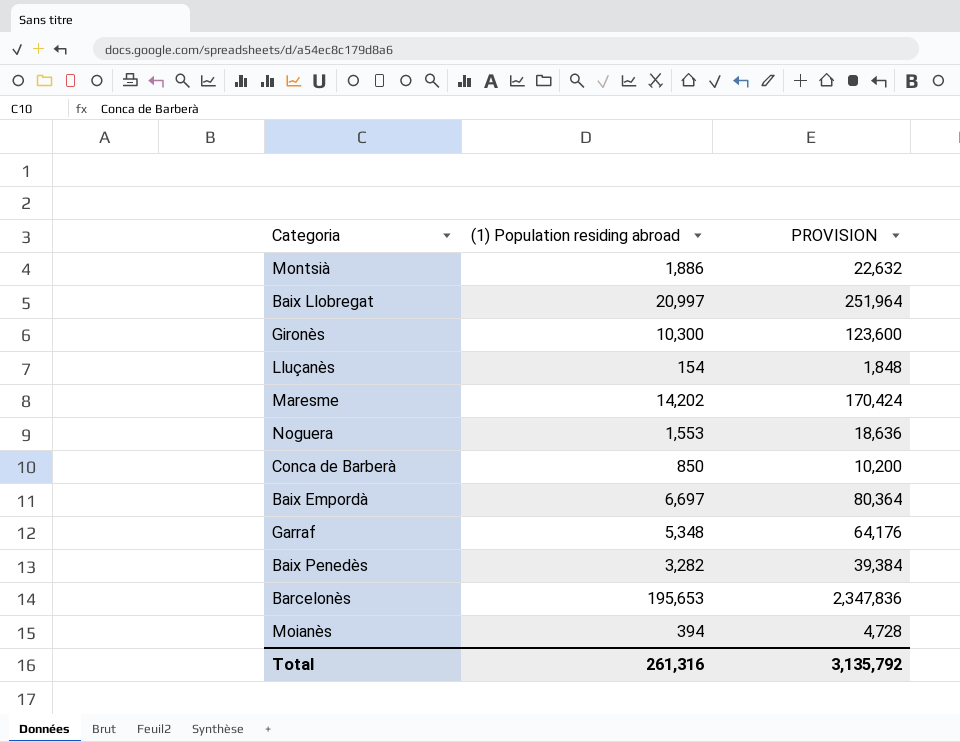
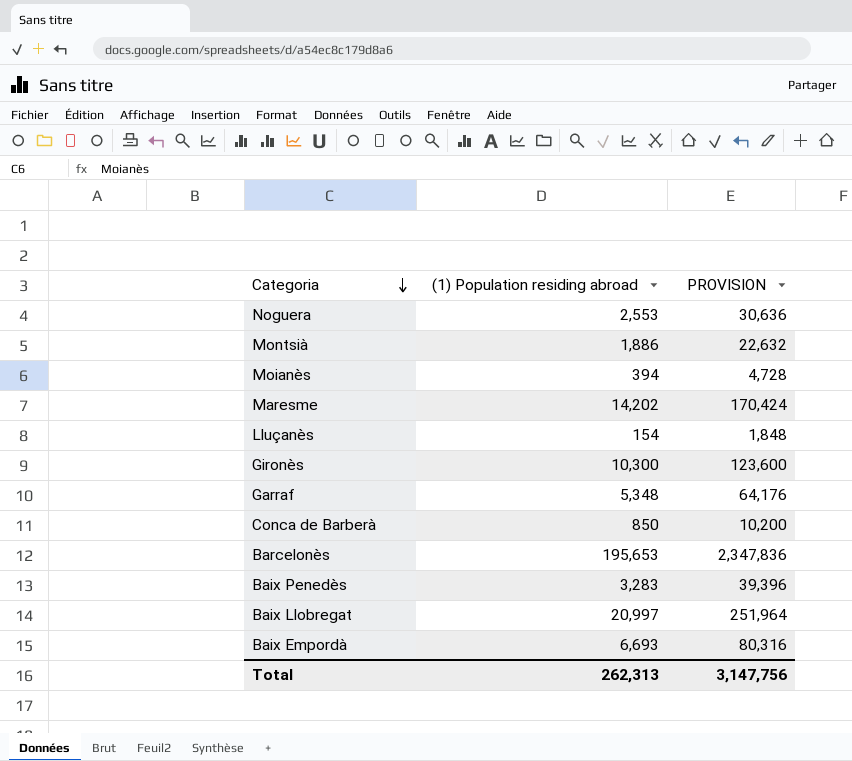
row order: none -> Categoria descending
Noguera | (1) Population residing abroad: 1,553 -> 2,553
Noguera | PROVISION: 18,636 -> 30,636
Baix Penedès | (1) Population residing abroad: 3,282 -> 3,283
Baix Penedès | PROVISION: 39,384 -> 39,396
Baix Empordà | (1) Population residing abroad: 6,697 -> 6,693
Baix Empordà | PROVISION: 80,364 -> 80,316
Total | (1) Population residing abroad: 261,316 -> 262,313
Total | PROVISION: 3,135,792 -> 3,147,756

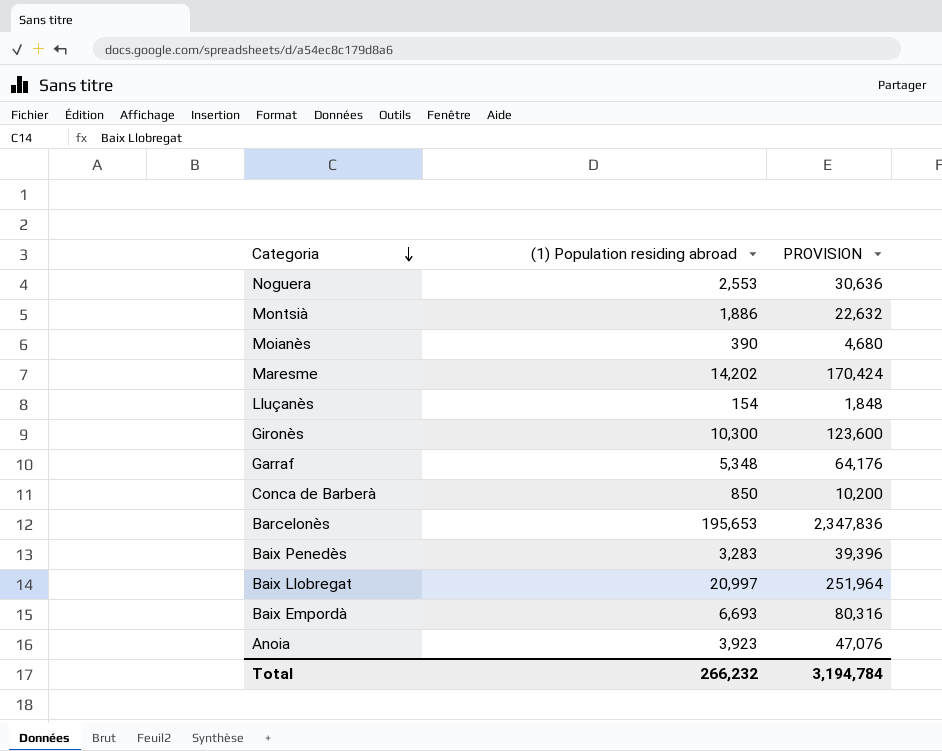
Moianès | (1) Population residing abroad: 394 -> 390
Moianès | PROVISION: 4,728 -> 4,680
row Anoia: none -> 3,923 | 47,076
Total | (1) Population residing abroad: 262,313 -> 266,232
Total | PROVISION: 3,147,756 -> 3,194,784

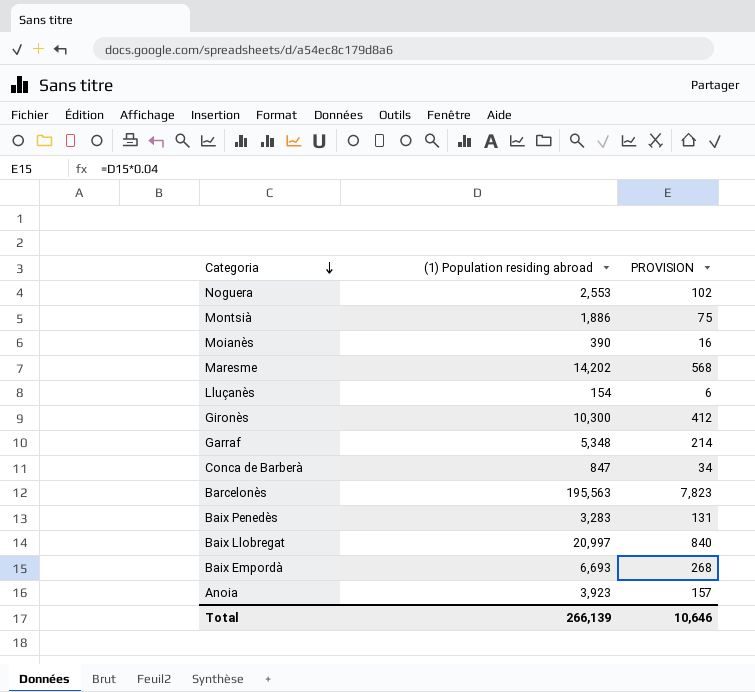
column PROVISION | formula: [(1) Population residing abroad] * 12 -> [(1) Population residing abroad] * 0.04
Conca de Barberà | (1) Population residing abroad: 850 -> 847
Barcelonès | (1) Population residing abroad: 195,653 -> 195,563
Total | (1) Population residing abroad: 266,232 -> 266,139
Total | PROVISION: 3,194,784 -> 10,646

